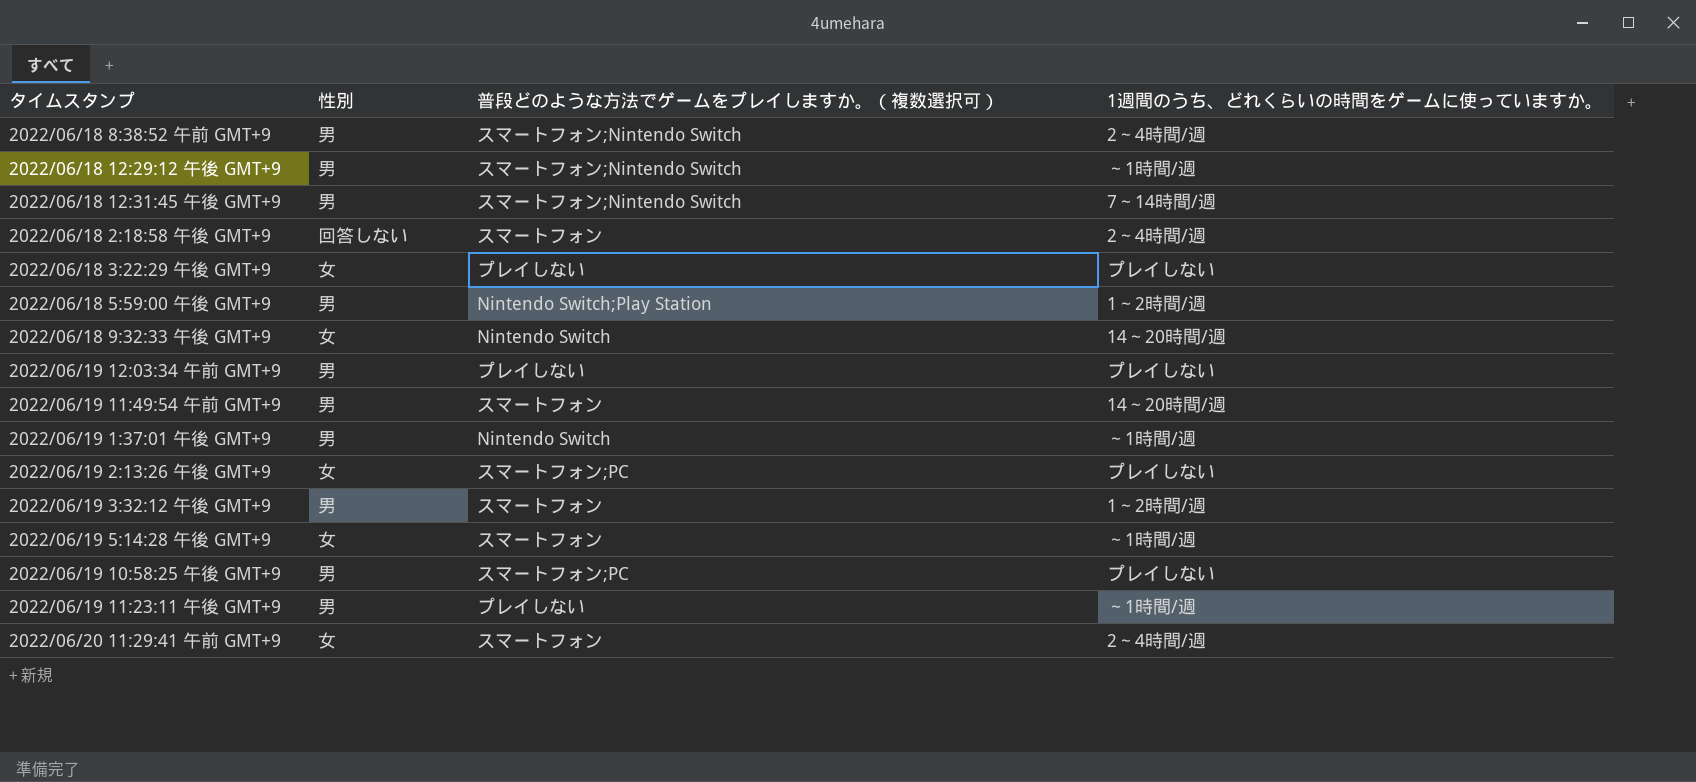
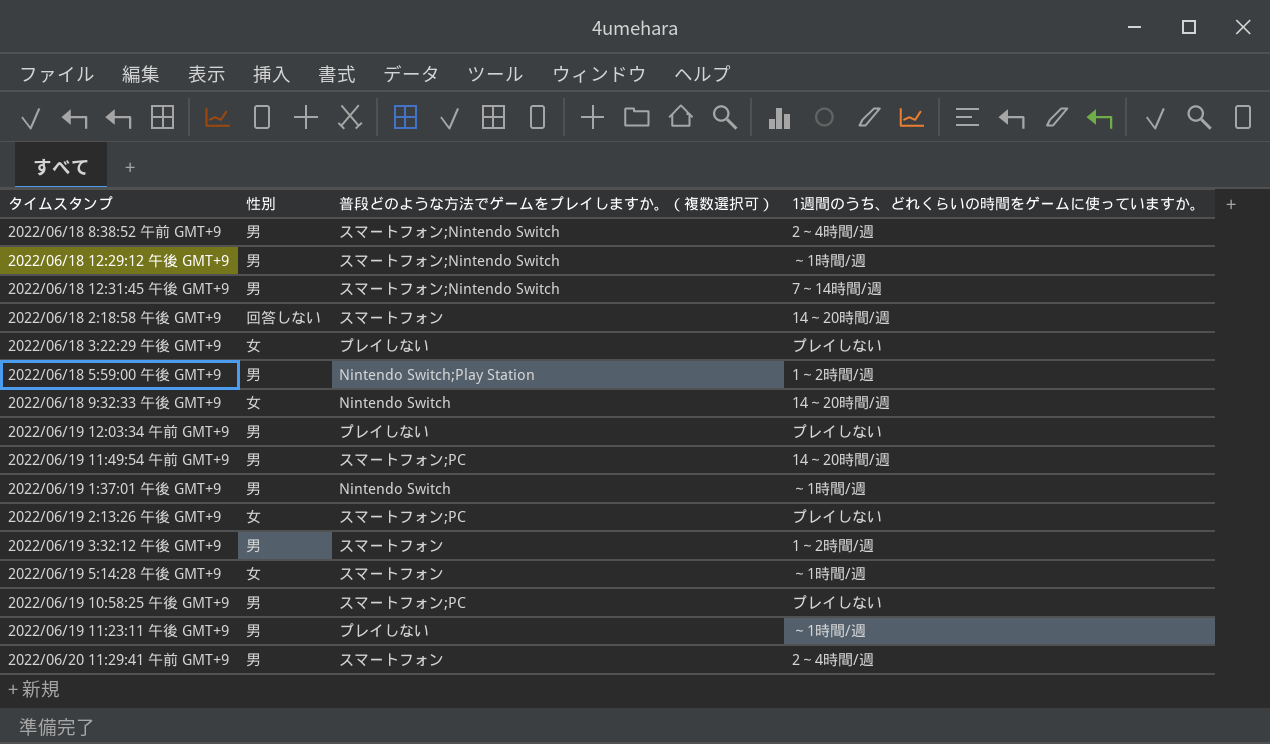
2022/06/18 2:18:58 午後 GMT+9 | 1週間のうち、どれくらいの時間をゲームに使っていますか。: 2～4時間/週 -> 14～20時間/週
2022/06/19 11:49:54 午前 GMT+9 | 普段どのような方法でゲームをプレイしますか。（複数選択可）: スマートフォン -> スマートフォン;PC
2022/06/20 11:29:41 午前 GMT+9 | 性別: 女 -> 男

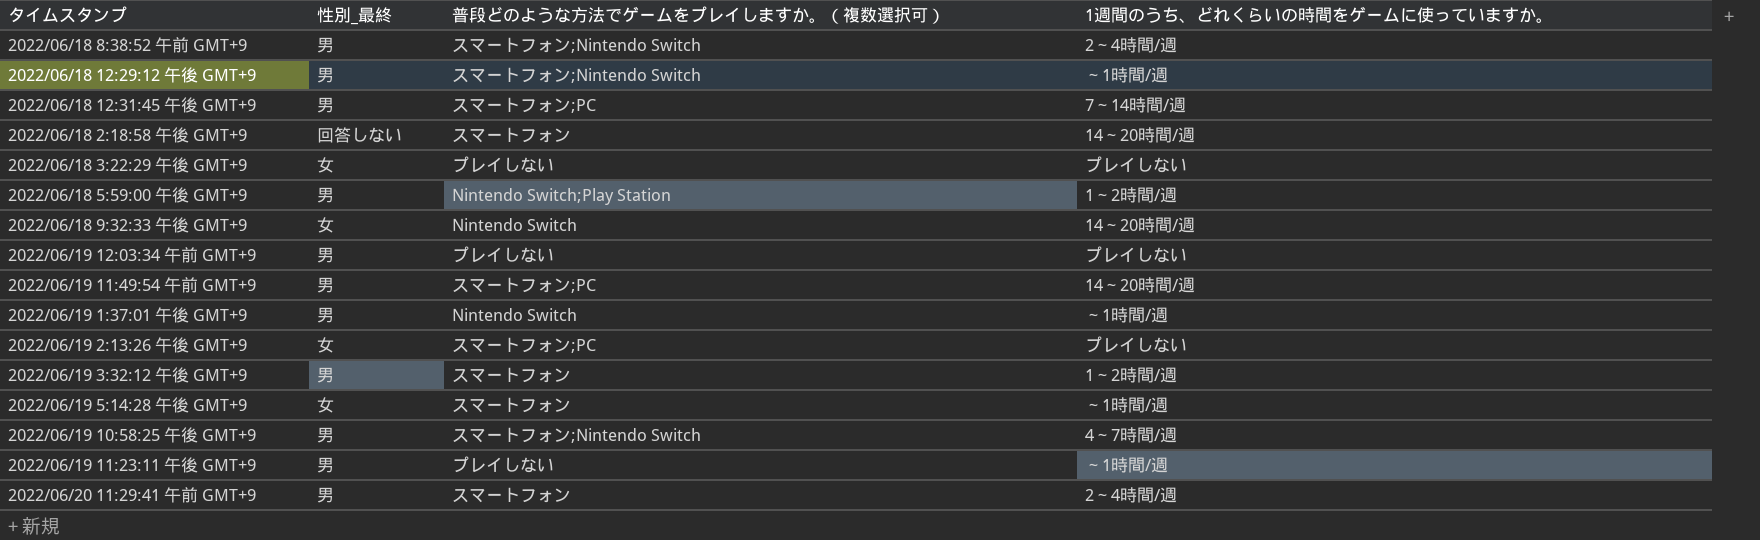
column name: 性別 -> 性別_最終
2022/06/18 12:31:45 午後 GMT+9 | 普段どのような方法でゲームをプレイしますか。（複数選択可）: スマートフォン;Nintendo Switch -> スマートフォン;PC
2022/06/19 10:58:25 午後 GMT+9 | 普段どのような方法でゲームをプレイしますか。（複数選択可）: スマートフォン;PC -> スマートフォン;Nintendo Switch
2022/06/19 10:58:25 午後 GMT+9 | 1週間のうち、どれくらいの時間をゲームに使っていますか。: プレイしない -> 4～7時間/週

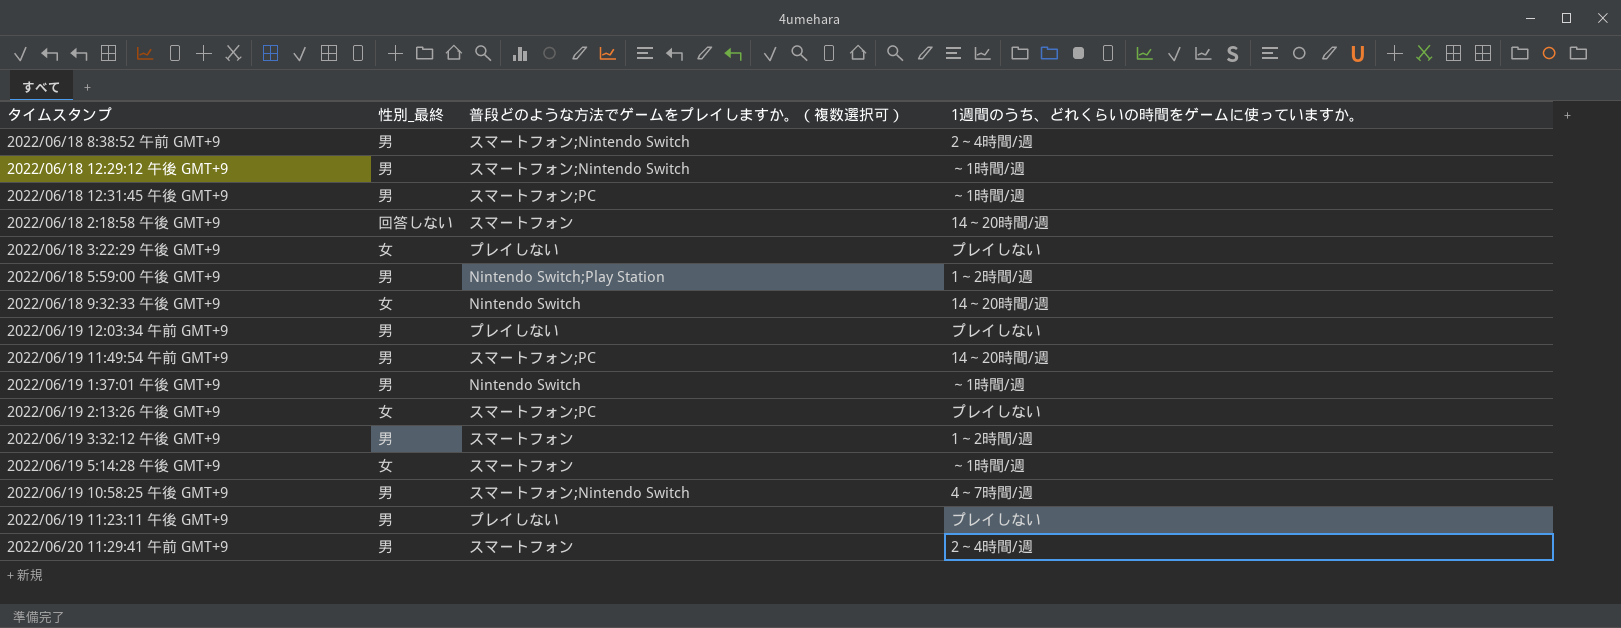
2022/06/18 12:31:45 午後 GMT+9 | 1週間のうち、どれくらいの時間をゲームに使っていますか。: 7～14時間/週 -> ～1時間/週
2022/06/19 11:23:11 午後 GMT+9 | 1週間のうち、どれくらいの時間をゲームに使っていますか。: ～1時間/週 -> プレイしない

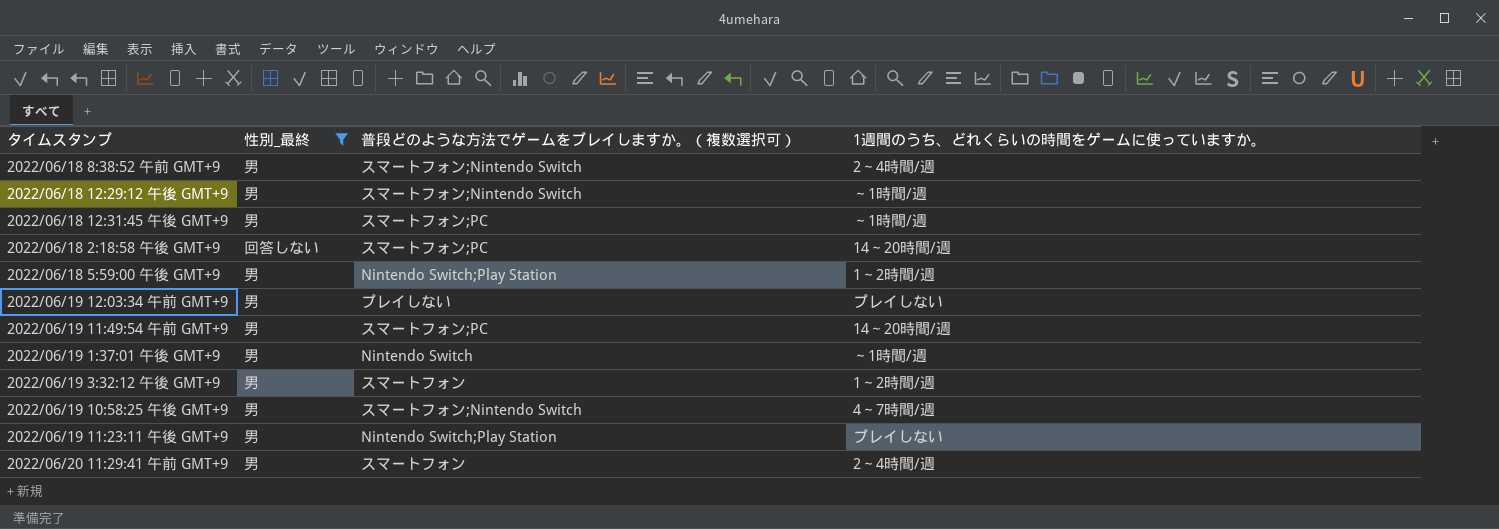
filter: none -> 性別_最終 != 女
2022/06/18 2:18:58 午後 GMT+9 | 普段どのような方法でゲームをプレイしますか。（複数選択可）: スマートフォン -> スマートフォン;PC
2022/06/19 11:23:11 午後 GMT+9 | 普段どのような方法でゲームをプレイしますか。（複数選択可）: プレイしない -> Nintendo Switch;Play Station

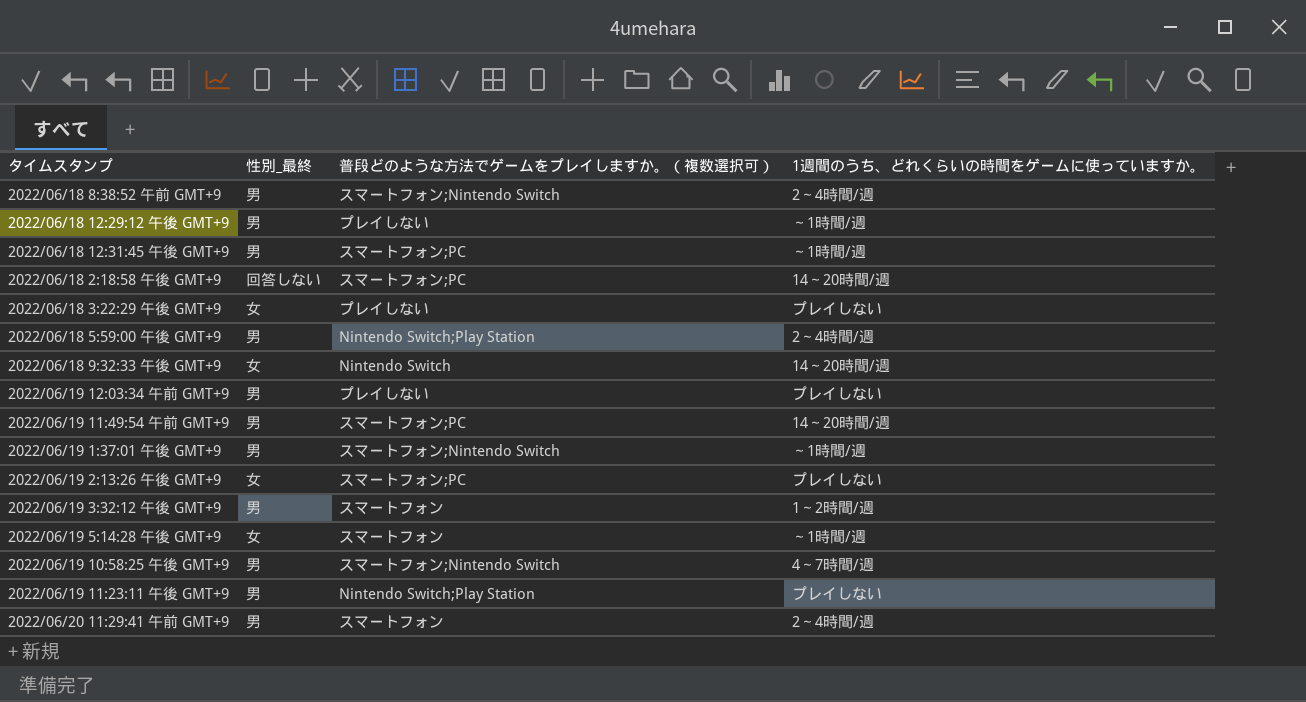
filter: 性別_最終 != 女 -> none
2022/06/18 12:29:12 午後 GMT+9 | 普段どのような方法でゲームをプレイしますか。（複数選択可）: スマートフォン;Nintendo Switch -> プレイしない
2022/06/18 5:59:00 午後 GMT+9 | 1週間のうち、どれくらいの時間をゲームに使っていますか。: 1～2時間/週 -> 2～4時間/週
2022/06/19 1:37:01 午後 GMT+9 | 普段どのような方法でゲームをプレイしますか。（複数選択可）: Nintendo Switch -> スマートフォン;Nintendo Switch

